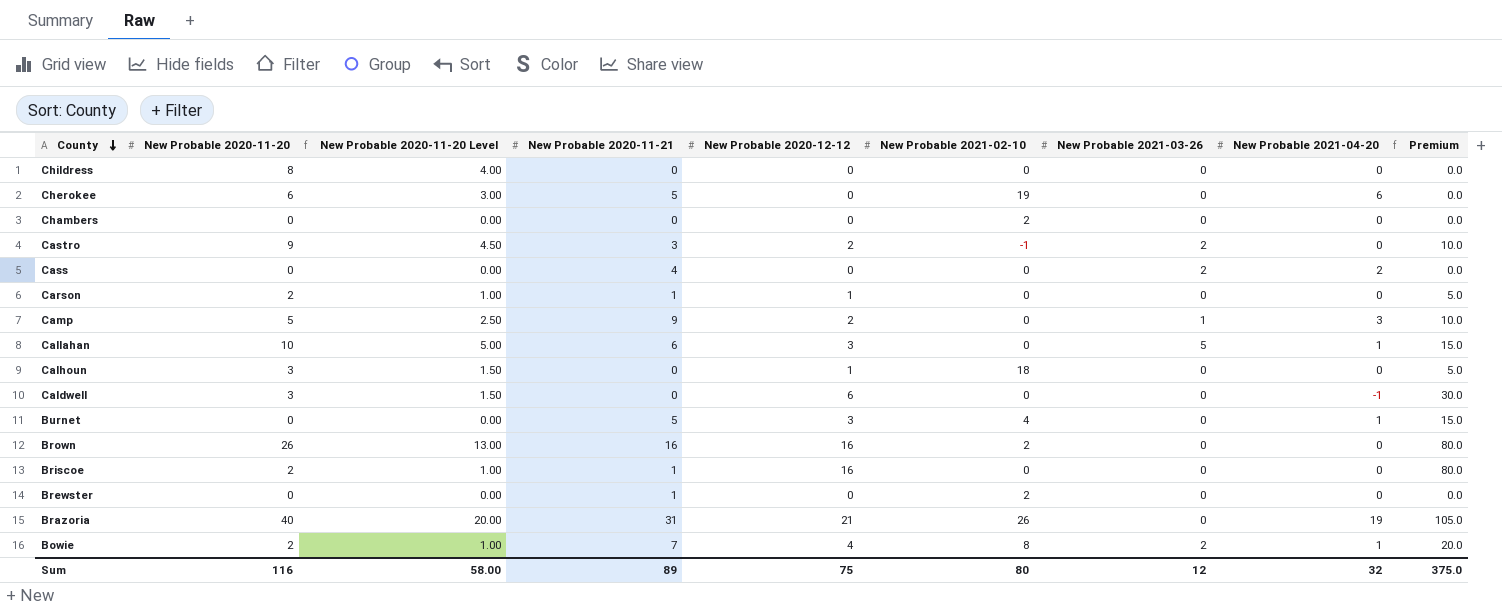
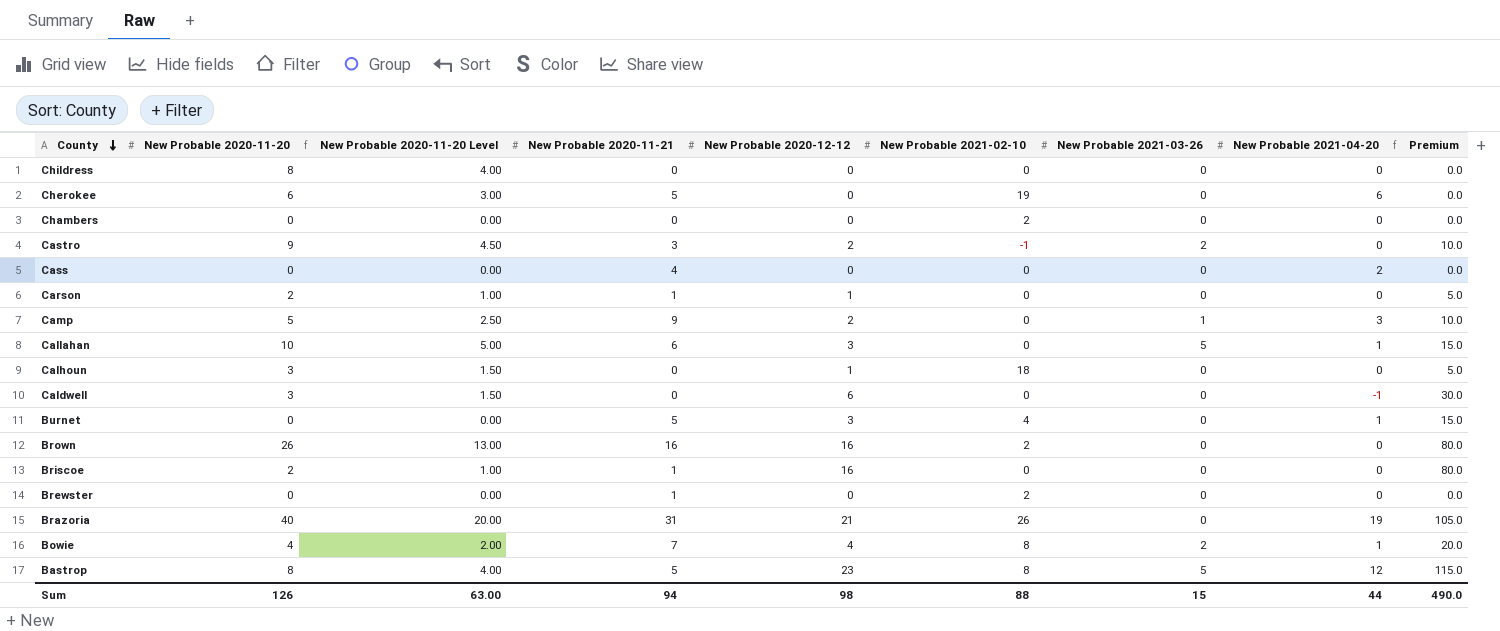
Cass | New Probable 2021-03-26: 2 -> 0
Bowie | New Probable 2020-11-20: 2 -> 4
Bowie | New Probable 2020-11-20 Level: 1.00 -> 2.00
row Bastrop: none -> 8 | 4.00 | 5 | 23 | 8 | 5 | 12 | 115.0
Sum | New Probable 2020-11-20: 116 -> 126
Sum | New Probable 2020-11-20 Level: 58.00 -> 63.00
Sum | New Probable 2020-11-21: 89 -> 94
Sum | New Probable 2020-12-12: 75 -> 98
Sum | New Probable 2021-02-10: 80 -> 88
Sum | New Probable 2021-03-26: 12 -> 15
Sum | New Probable 2021-04-20: 32 -> 44
Sum | Premium: 375.0 -> 490.0

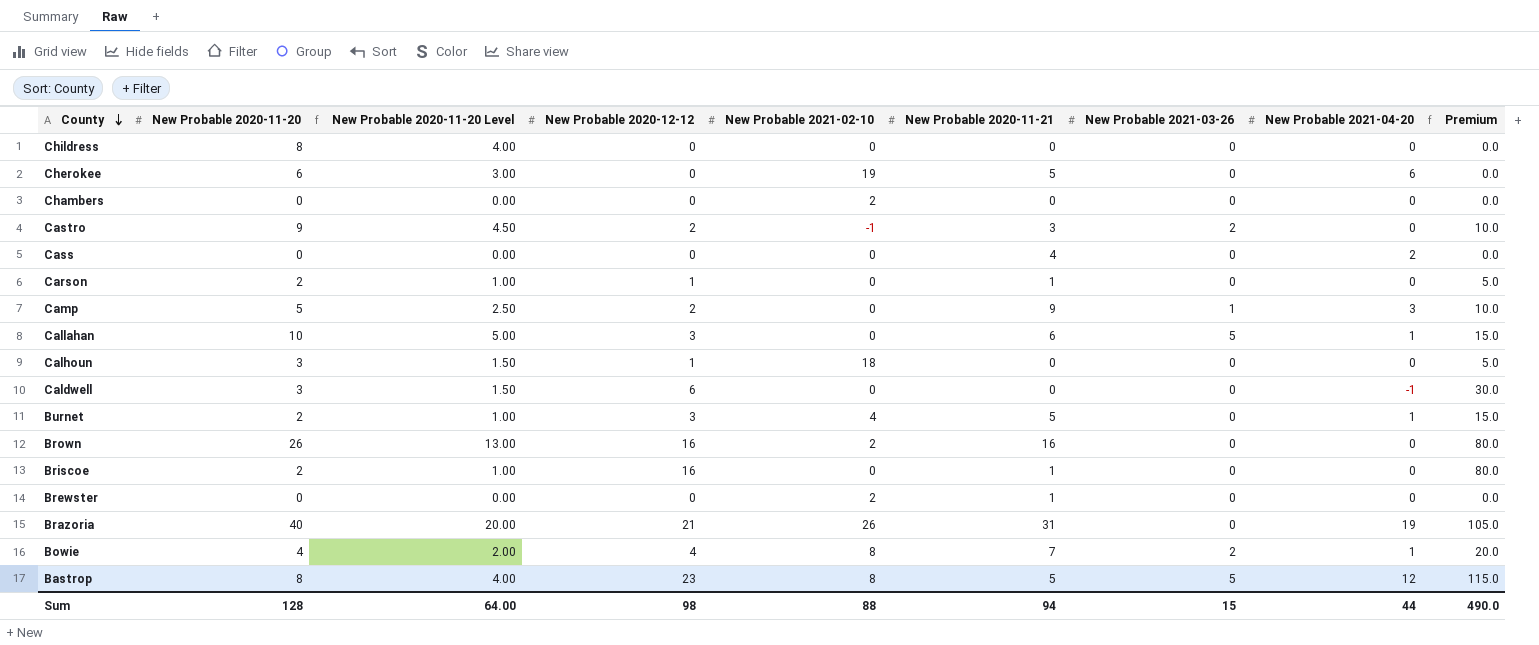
column New Probable 2020-11-21 | position: 4 -> 6
Burnet | New Probable 2020-11-20: 0 -> 2
Burnet | New Probable 2020-11-20 Level: 0.00 -> 1.00
Sum | New Probable 2020-11-20: 126 -> 128
Sum | New Probable 2020-11-20 Level: 63.00 -> 64.00

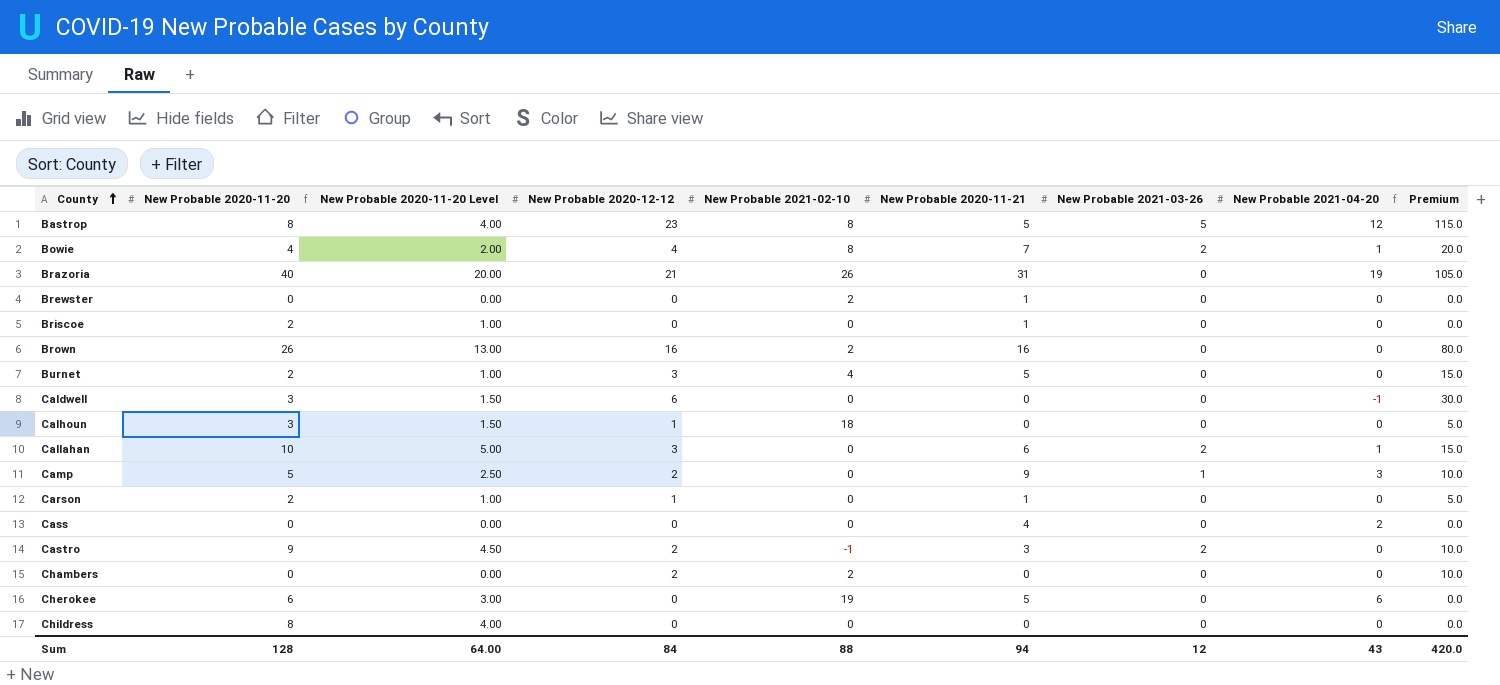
row order: County descending -> County ascending
Briscoe | New Probable 2020-12-12: 16 -> 0
Briscoe | Premium: 80.0 -> 0.0
Burnet | New Probable 2021-04-20: 1 -> 0
Callahan | New Probable 2021-03-26: 5 -> 2
Chambers | New Probable 2020-12-12: 0 -> 2
Chambers | Premium: 0.0 -> 10.0
Sum | New Probable 2020-12-12: 98 -> 84
Sum | New Probable 2021-03-26: 15 -> 12
Sum | New Probable 2021-04-20: 44 -> 43
Sum | Premium: 490.0 -> 420.0

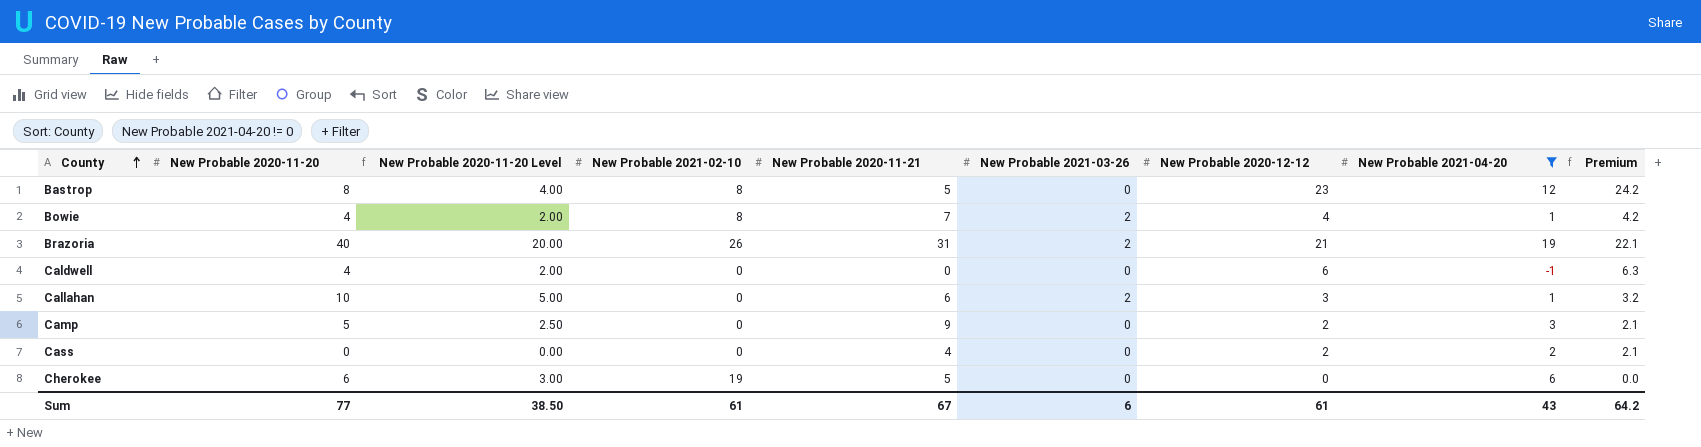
filter: none -> New Probable 2021-04-20 != 0
column New Probable 2020-12-12 | position: 4 -> 7
column Premium | formula: [New Probable 2020-12-12] * 5 -> [New Probable 2020-12-12] * 1.05
Bastrop | New Probable 2021-03-26: 5 -> 0
Brazoria | New Probable 2021-03-26: 0 -> 2
Caldwell | New Probable 2020-11-20: 3 -> 4
Caldwell | New Probable 2020-11-20 Level: 1.50 -> 2.00
Camp | New Probable 2021-03-26: 1 -> 0
Cass | New Probable 2020-12-12: 0 -> 2
Sum | New Probable 2020-11-20: 128 -> 77
Sum | New Probable 2020-11-20 Level: 64.00 -> 38.50
Sum | New Probable 2021-02-10: 88 -> 61
Sum | New Probable 2020-11-21: 94 -> 67
Sum | New Probable 2021-03-26: 12 -> 6
Sum | New Probable 2020-12-12: 84 -> 61
Sum | Premium: 420.0 -> 64.2

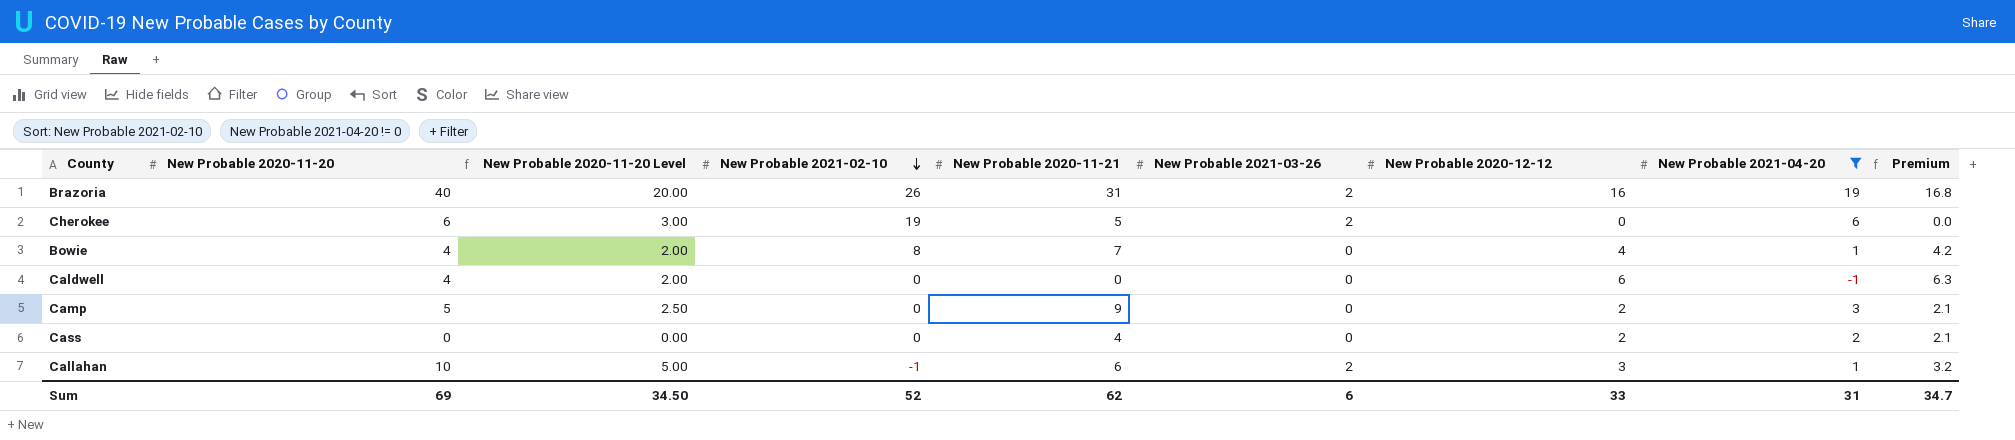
row order: County ascending -> New Probable 2021-02-10 descending
row Bastrop: 8 | 4.00 | 8 | 5 | 0 | 23 | 12 | 24.2 -> none
Brazoria | New Probable 2020-12-12: 21 -> 16
Brazoria | Premium: 22.1 -> 16.8
Cherokee | New Probable 2021-03-26: 0 -> 2
Bowie | New Probable 2021-03-26: 2 -> 0
Callahan | New Probable 2021-02-10: 0 -> -1
Sum | New Probable 2020-11-20: 77 -> 69
Sum | New Probable 2020-11-20 Level: 38.50 -> 34.50
Sum | New Probable 2021-02-10: 61 -> 52
Sum | New Probable 2020-11-21: 67 -> 62
Sum | New Probable 2020-12-12: 61 -> 33
Sum | New Probable 2021-04-20: 43 -> 31
Sum | Premium: 64.2 -> 34.7

